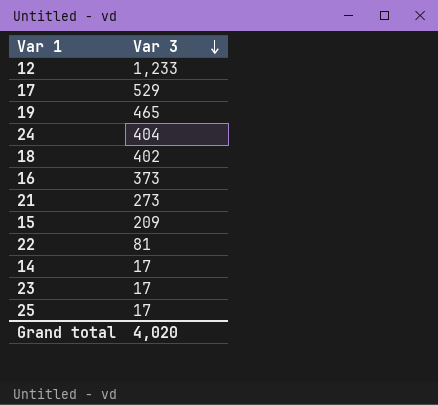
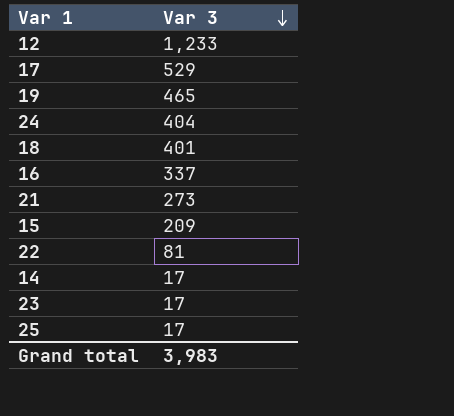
18 | Var 3: 402 -> 401
16 | Var 3: 373 -> 337
Grand total | Var 3: 4,020 -> 3,983

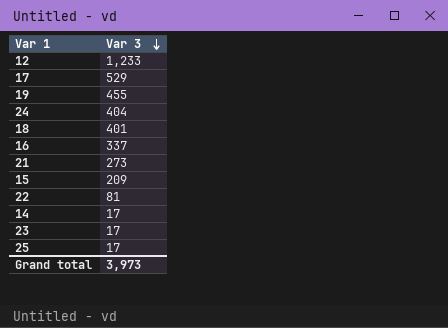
19 | Var 3: 465 -> 455
Grand total | Var 3: 3,983 -> 3,973

